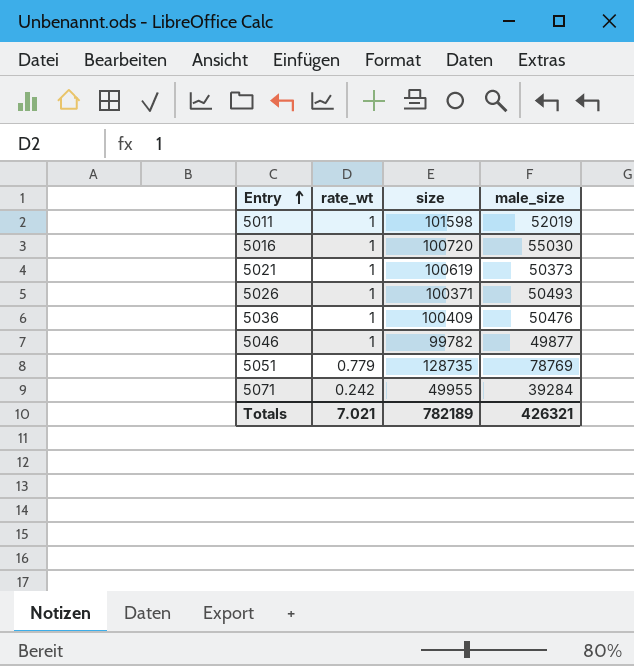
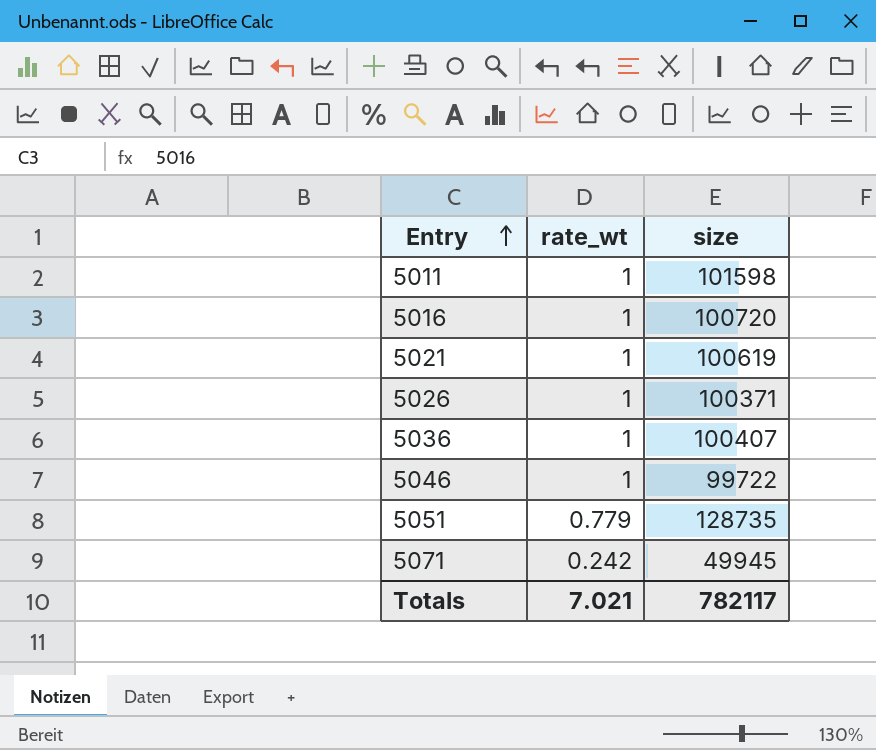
column male_size | position: 4 -> none
5036 | size: 100409 -> 100407
5046 | size: 99782 -> 99722
5071 | size: 49955 -> 49945
Totals | size: 782189 -> 782117

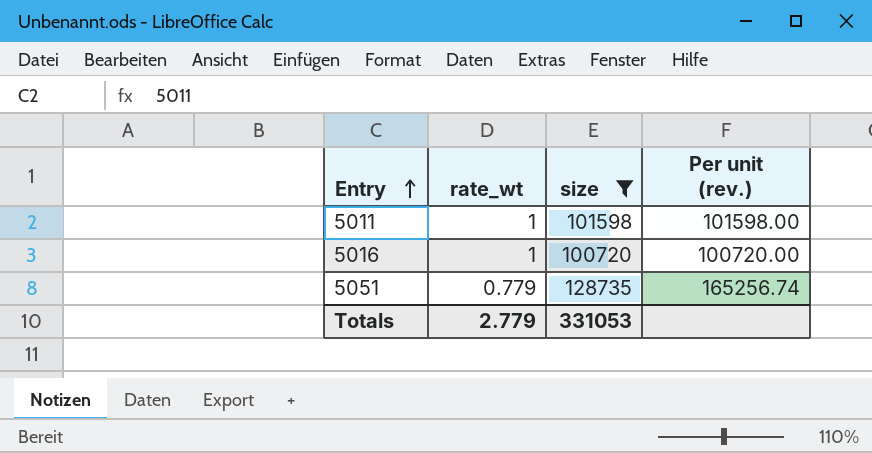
filter: none -> size >= 100720
column Per unit (rev.) | formula: none -> [size] / [rate_wt]
Totals | rate_wt: 7.021 -> 2.779
Totals | size: 782117 -> 331053

